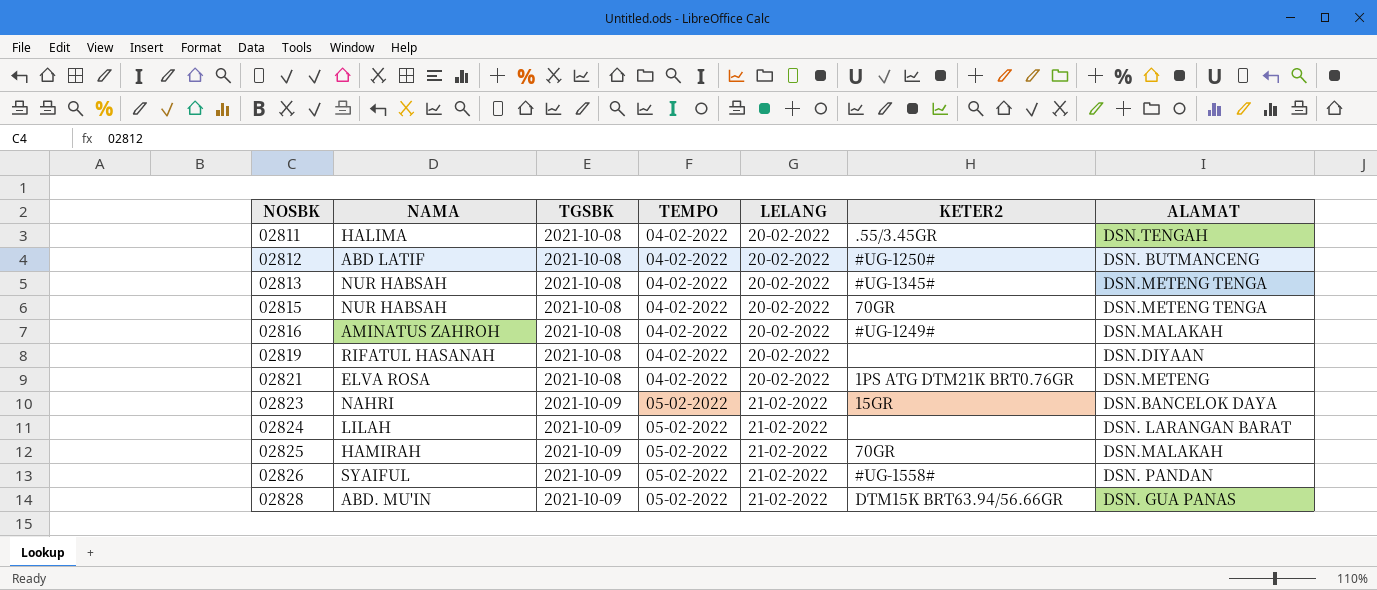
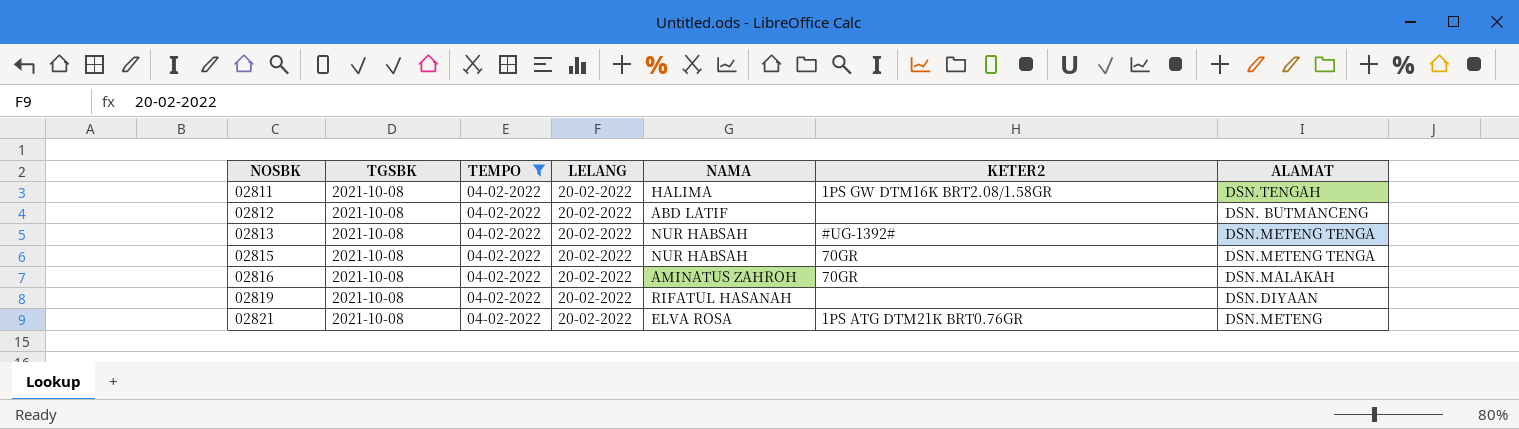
filter: none -> TEMPO = 04-02-2022
column NAMA | position: 2 -> 5
02811 | KETER2: .55/3.45GR -> 1PS GW DTM16K BRT2.08/1.58GR
02812 | KETER2: #UG-1250# -> none
02813 | KETER2: #UG-1345# -> #UG-1392#
02816 | KETER2: #UG-1249# -> 70GR

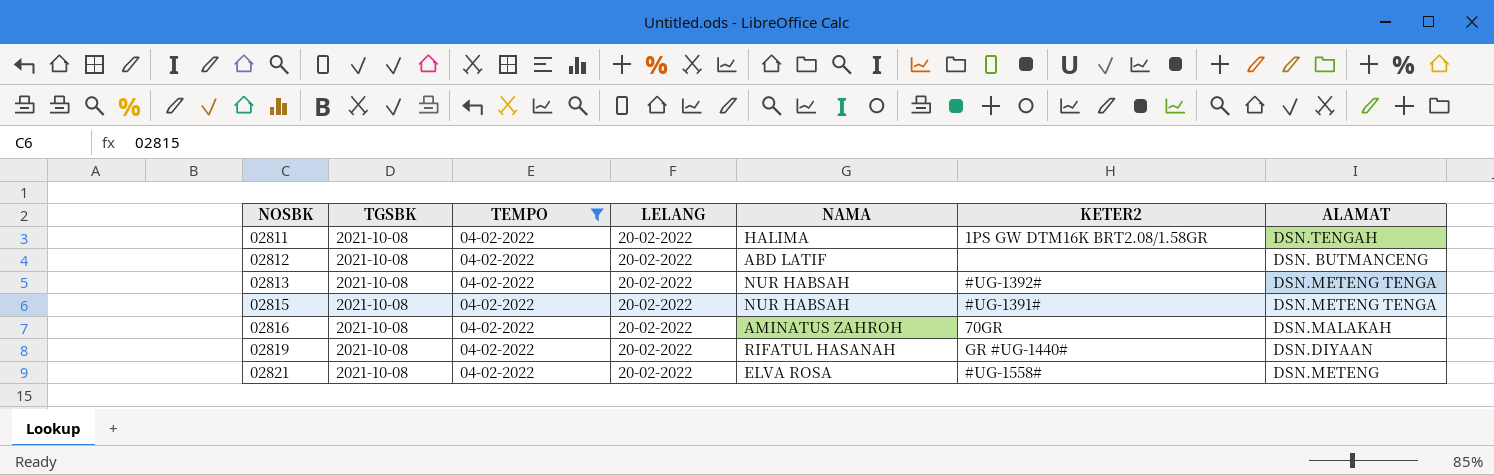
02815 | KETER2: 70GR -> #UG-1391#
02819 | KETER2: none -> GR #UG-1440#
02821 | KETER2: 1PS ATG DTM21K BRT0.76GR -> #UG-1558#

